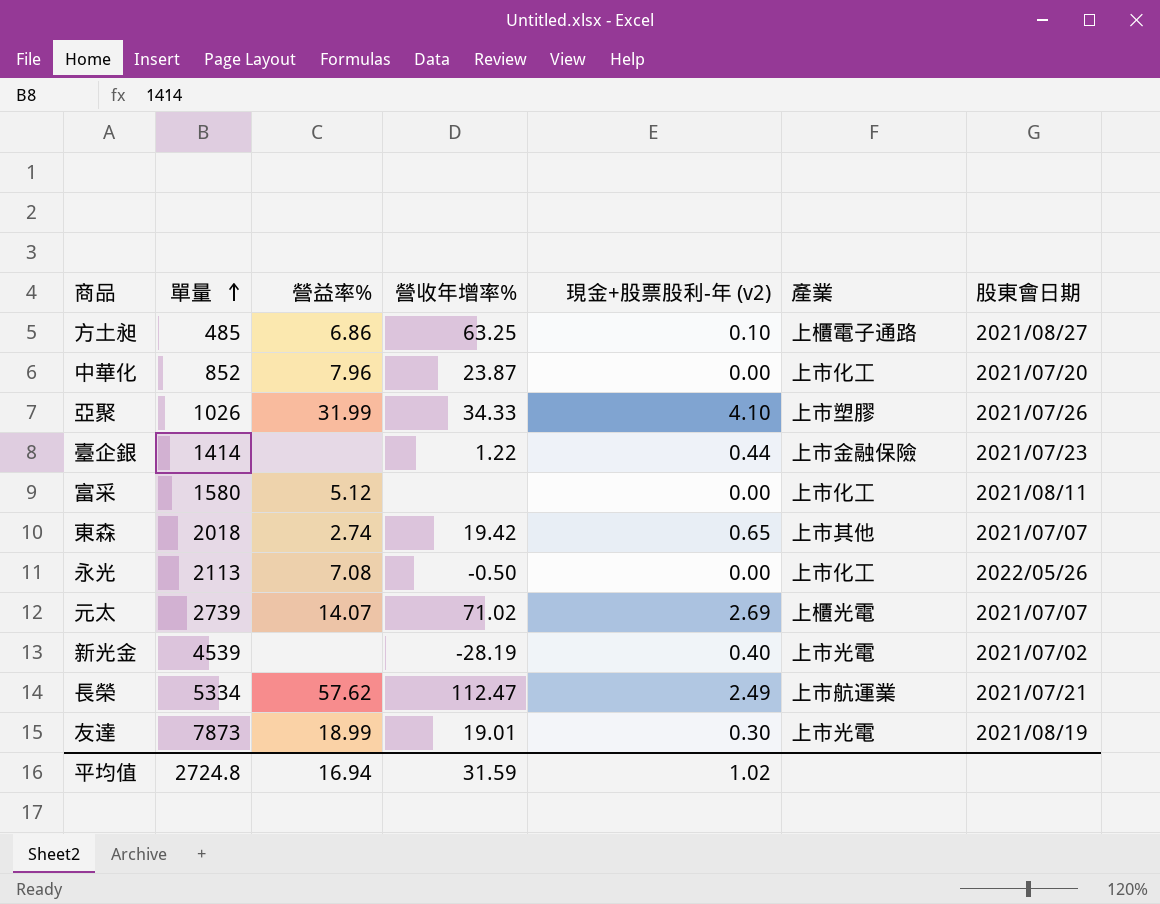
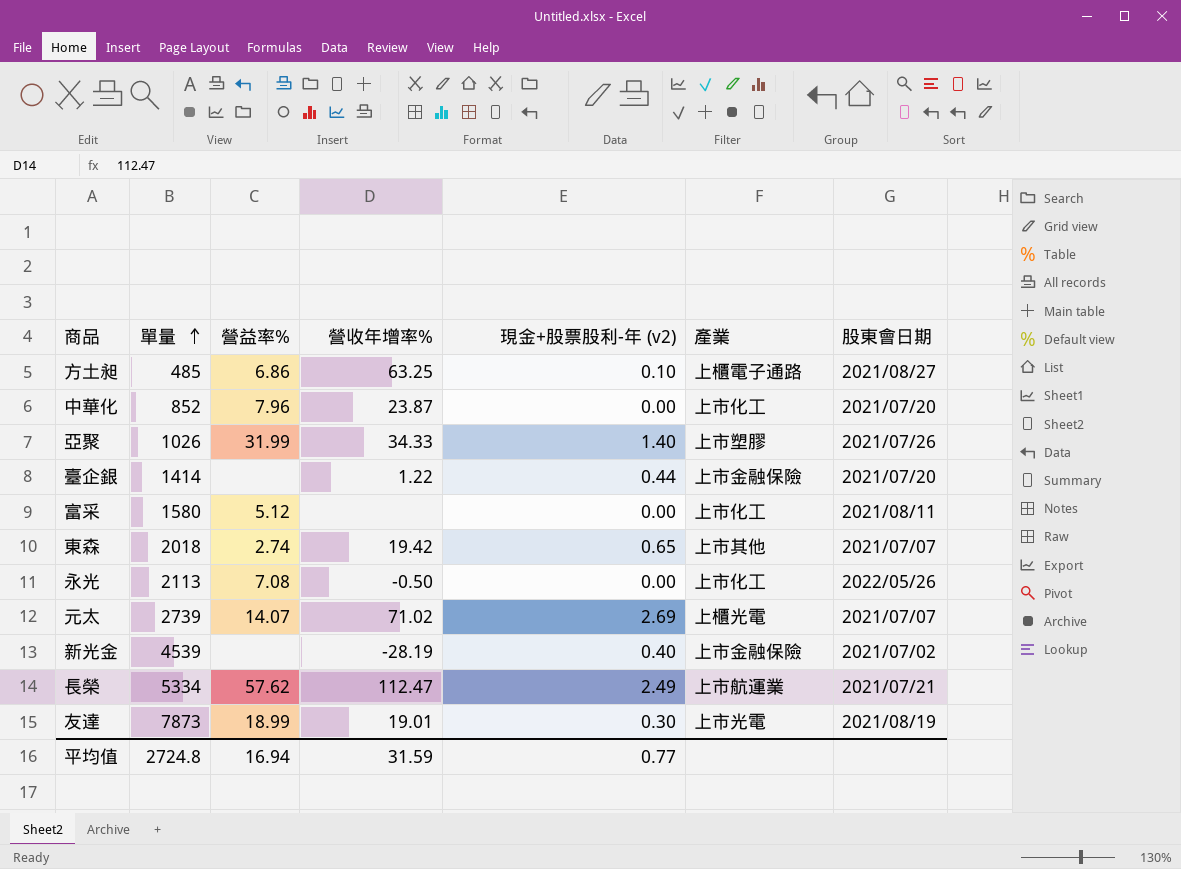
亞聚 | 現金+股票股利-年 (v2): 4.10 -> 1.40
臺企銀 | 股東會日期: 2021/07/23 -> 2021/07/20
新光金 | 產業: 上市光電 -> 上市金融保險
平均值 | 現金+股票股利-年 (v2): 1.02 -> 0.77

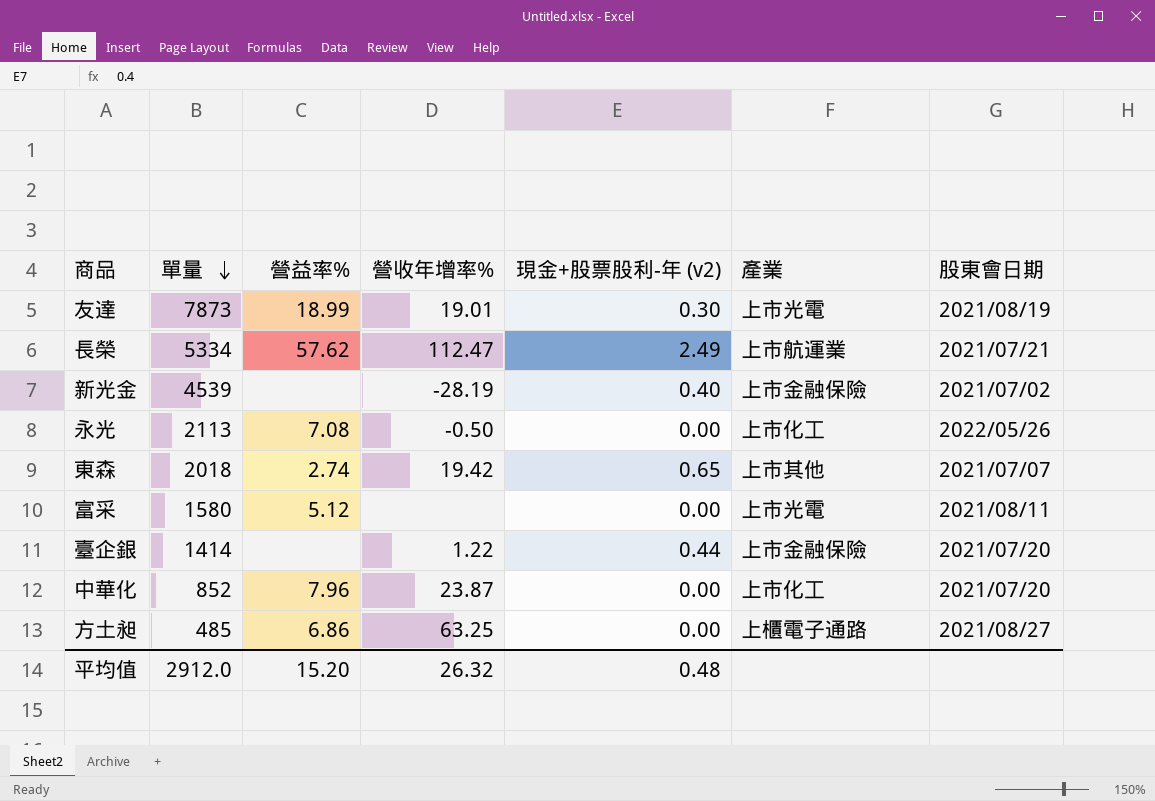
row order: 單量 ascending -> 單量 descending
row 亞聚: 1026 | 31.99 | 34.33 | 1.40 | 上市塑膠 | 2021/07/26 -> none
row 元太: 2739 | 14.07 | 71.02 | 2.69 | 上櫃光電 | 2021/07/07 -> none
富采 | 產業: 上市化工 -> 上市光電
方土昶 | 現金+股票股利-年 (v2): 0.10 -> 0.00
平均值 | 單量: 2724.8 -> 2912.0
平均值 | 營益率%: 16.94 -> 15.20
平均值 | 營收年增率%: 31.59 -> 26.32
平均值 | 現金+股票股利-年 (v2): 0.77 -> 0.48

